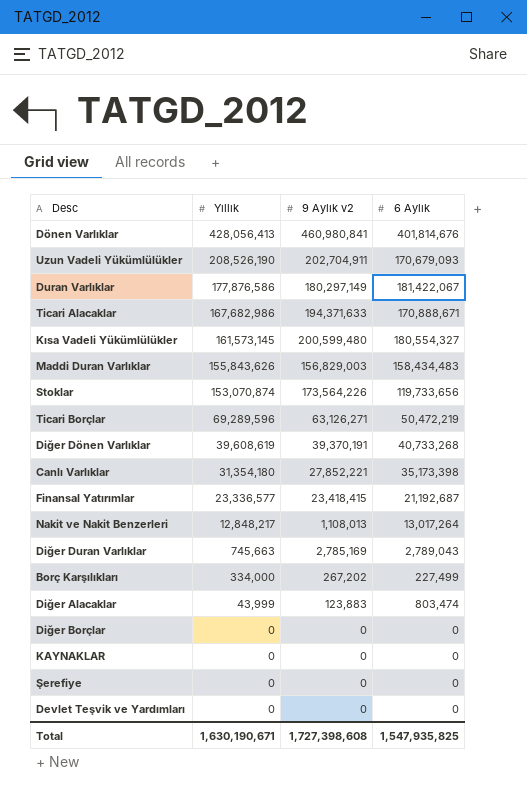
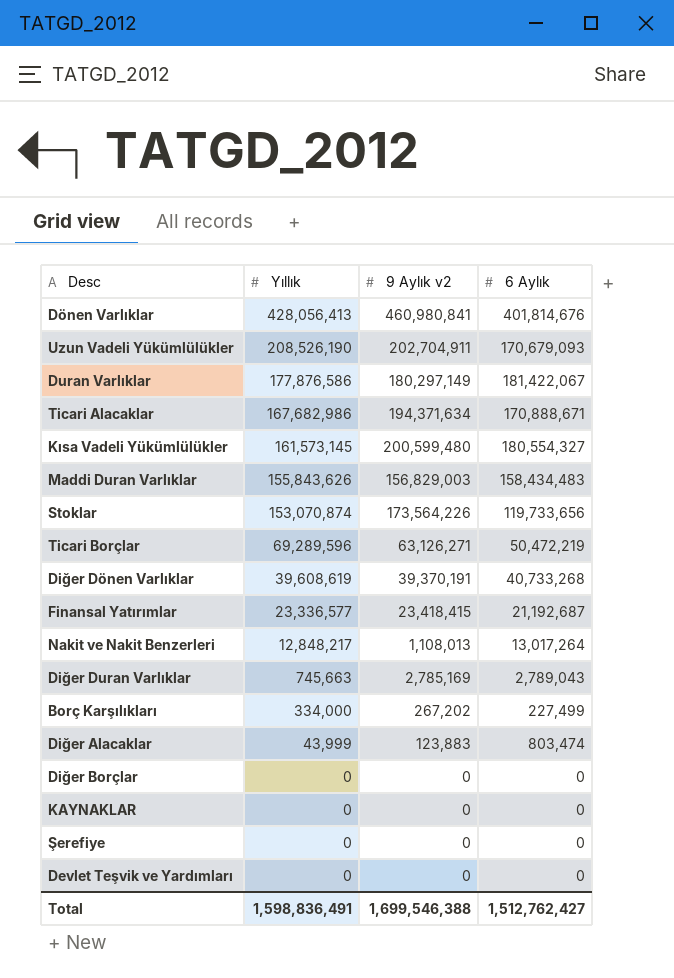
row Canlı Varlıklar: 31,354,180 | 27,852,221 | 35,173,398 -> none
Ticari Alacaklar | 9 Aylık v2: 194,371,633 -> 194,371,634
Total | Yıllık: 1,630,190,671 -> 1,598,836,491
Total | 9 Aylık v2: 1,727,398,608 -> 1,699,546,388
Total | 6 Aylık: 1,547,935,825 -> 1,512,762,427

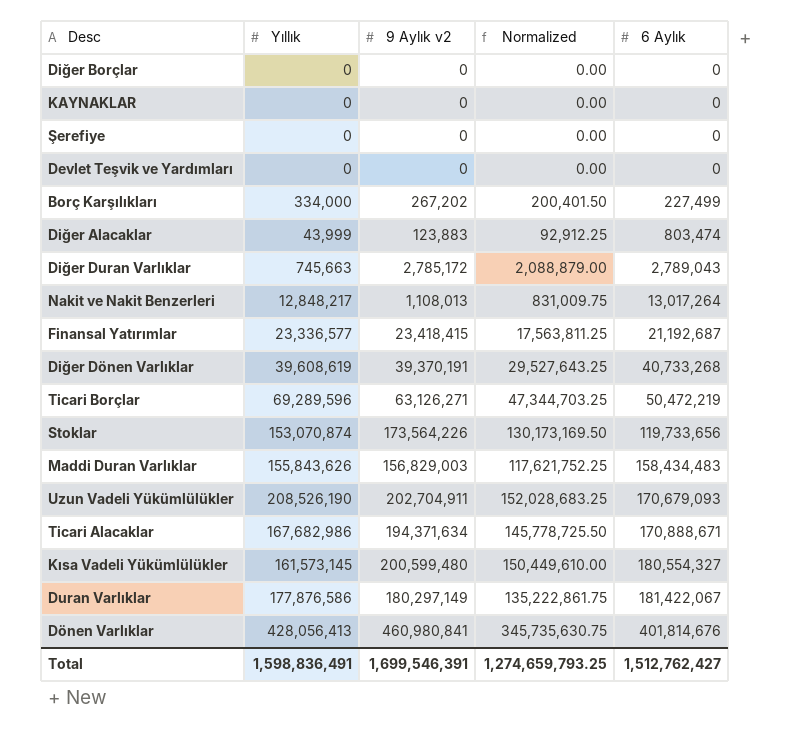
row order: Yıllık descending -> 6 Aylık ascending
column Normalized | formula: none -> [9 Aylık v2] * 0.75
Diğer Duran Varlıklar | 9 Aylık v2: 2,785,169 -> 2,785,172
Total | 9 Aylık v2: 1,699,546,388 -> 1,699,546,391

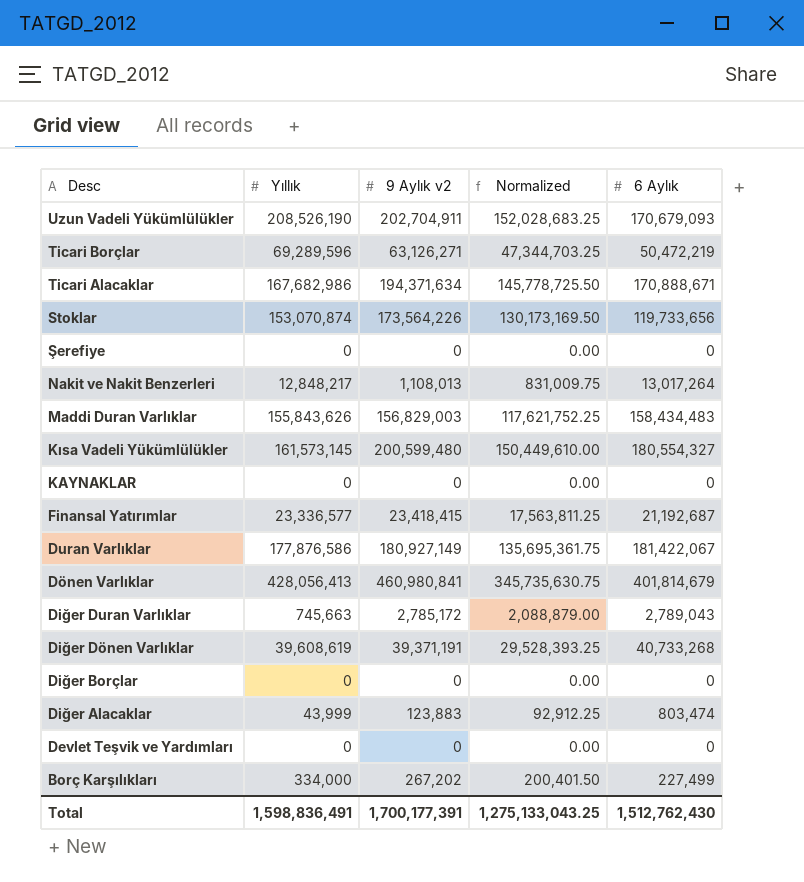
row order: 6 Aylık ascending -> Desc descending
Duran Varlıklar | 9 Aylık v2: 180,297,149 -> 180,927,149
Duran Varlıklar | Normalized: 135,222,861.75 -> 135,695,361.75
Dönen Varlıklar | 6 Aylık: 401,814,676 -> 401,814,679
Diğer Dönen Varlıklar | 9 Aylık v2: 39,370,191 -> 39,371,191
Diğer Dönen Varlıklar | Normalized: 29,527,643.25 -> 29,528,393.25
Total | 9 Aylık v2: 1,699,546,391 -> 1,700,177,391
Total | Normalized: 1,274,659,793.25 -> 1,275,133,043.25
Total | 6 Aylık: 1,512,762,427 -> 1,512,762,430

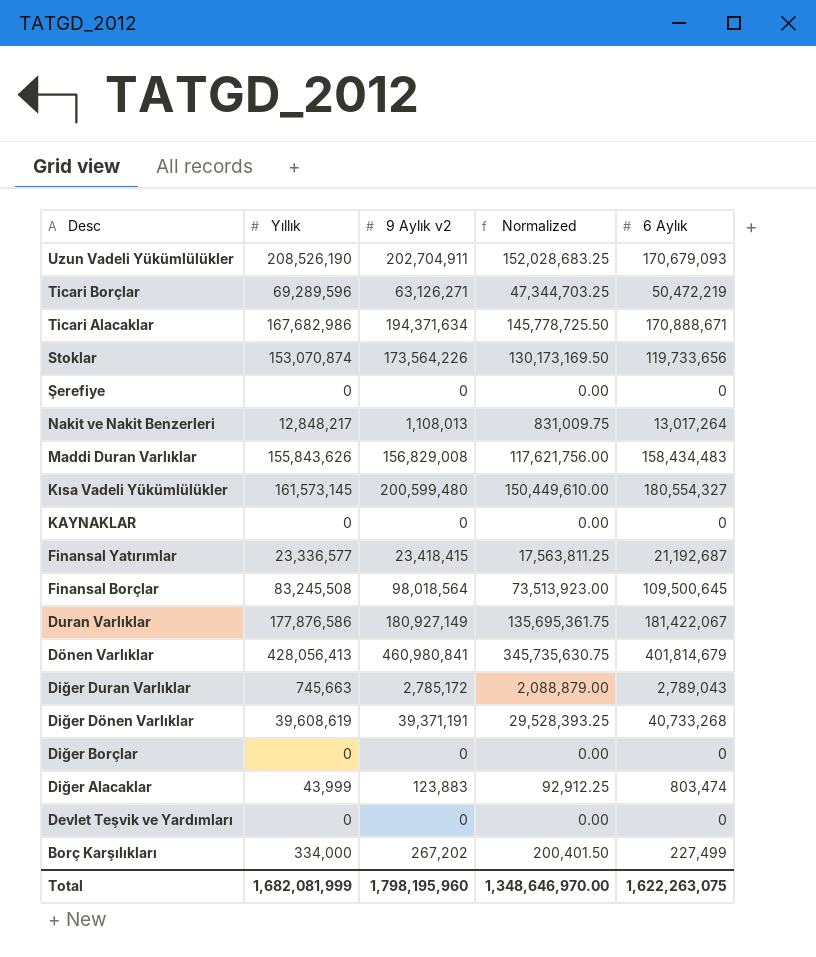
Maddi Duran Varlıklar | 9 Aylık v2: 156,829,003 -> 156,829,008
Maddi Duran Varlıklar | Normalized: 117,621,752.25 -> 117,621,756.00
row Finansal Borçlar: none -> 83,245,508 | 98,018,564 | 73,513,923.00 | 109,500,645
Total | Yıllık: 1,598,836,491 -> 1,682,081,999
Total | 9 Aylık v2: 1,700,177,391 -> 1,798,195,960
Total | Normalized: 1,275,133,043.25 -> 1,348,646,970.00
Total | 6 Aylık: 1,512,762,430 -> 1,622,263,075

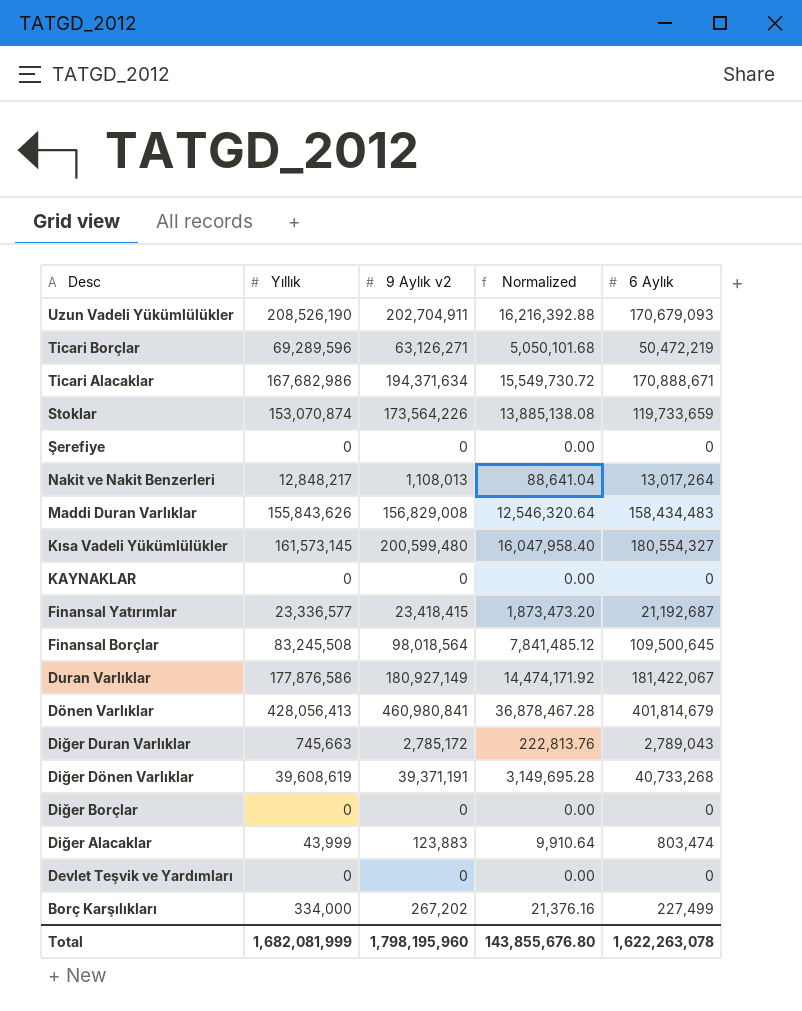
column Normalized | formula: [9 Aylık v2] * 0.75 -> [9 Aylık v2] * 0.08
Stoklar | 6 Aylık: 119,733,656 -> 119,733,659
Total | Normalized: 1,348,646,970.00 -> 143,855,676.80
Total | 6 Aylık: 1,622,263,075 -> 1,622,263,078

